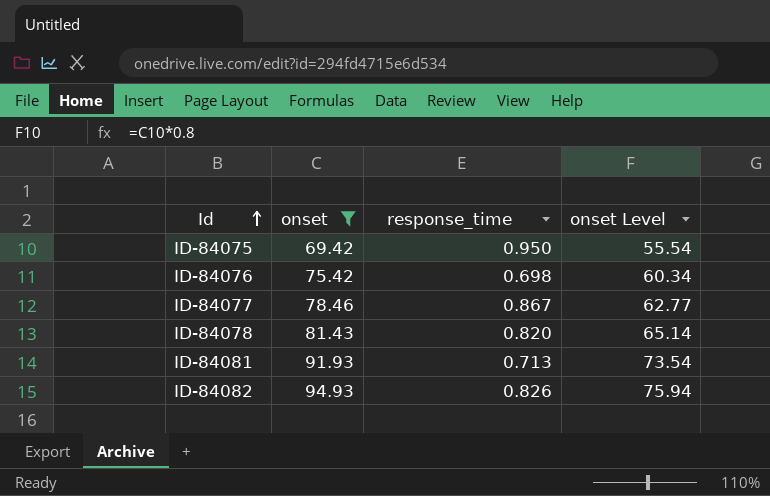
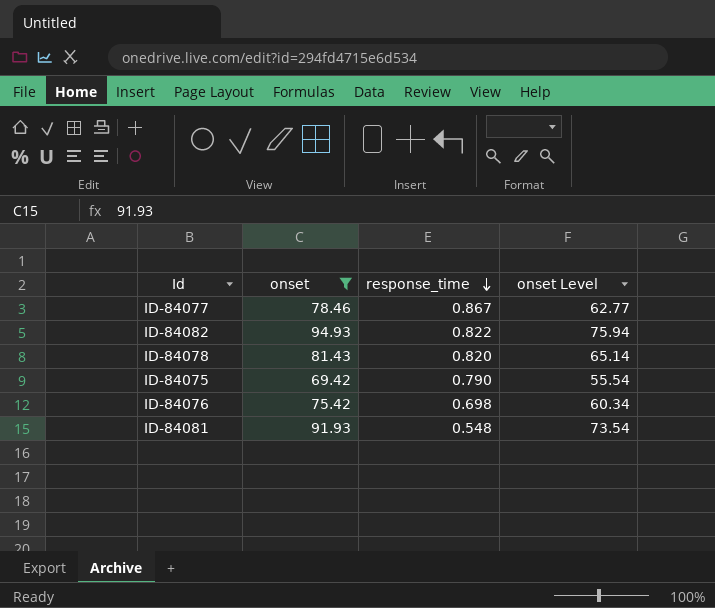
row order: Id ascending -> response_time descending
ID-84082 | response_time: 0.826 -> 0.822
ID-84075 | response_time: 0.950 -> 0.790
ID-84081 | response_time: 0.713 -> 0.548

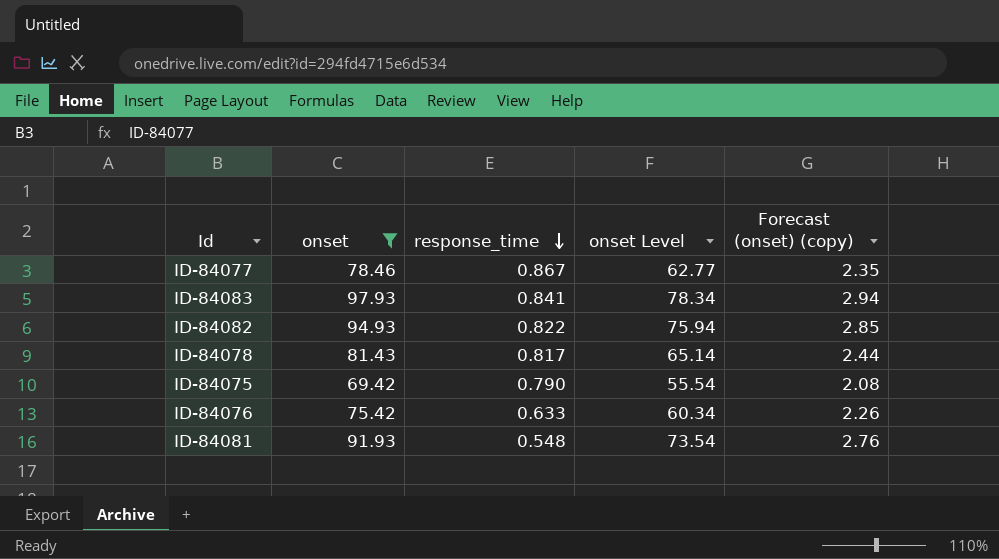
column Forecast (onset) (copy) | formula: none -> [onset] * 0.03
row ID-84083: none -> 97.93 | 0.841 | 78.34 | 2.94
ID-84078 | response_time: 0.820 -> 0.817
ID-84076 | response_time: 0.698 -> 0.633

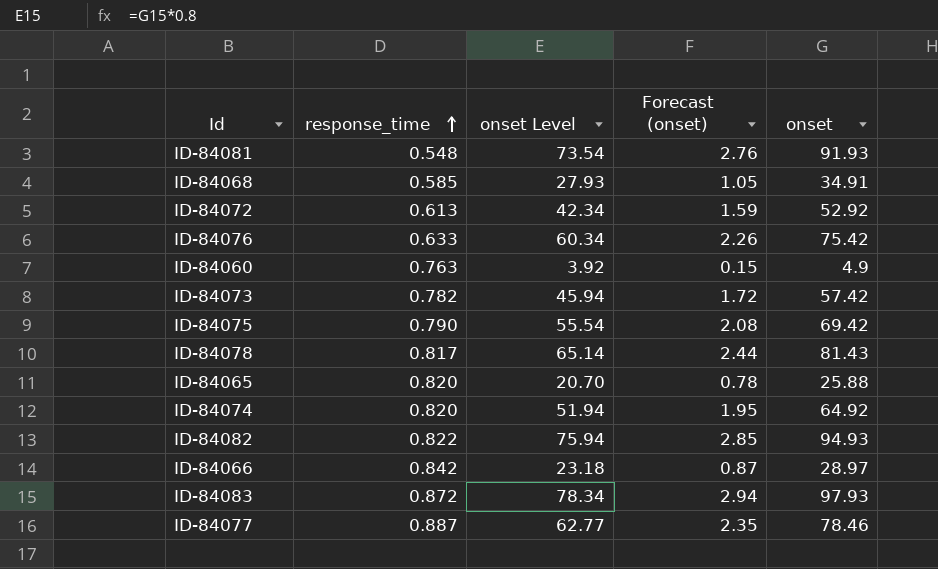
filter: onset >= 69.42 -> none
row order: response_time descending -> response_time ascending
column name: Forecast (onset) (copy) -> Forecast (onset)
column onset | position: 2 -> 5
ID-84083 | response_time: 0.841 -> 0.872
ID-84077 | response_time: 0.867 -> 0.887

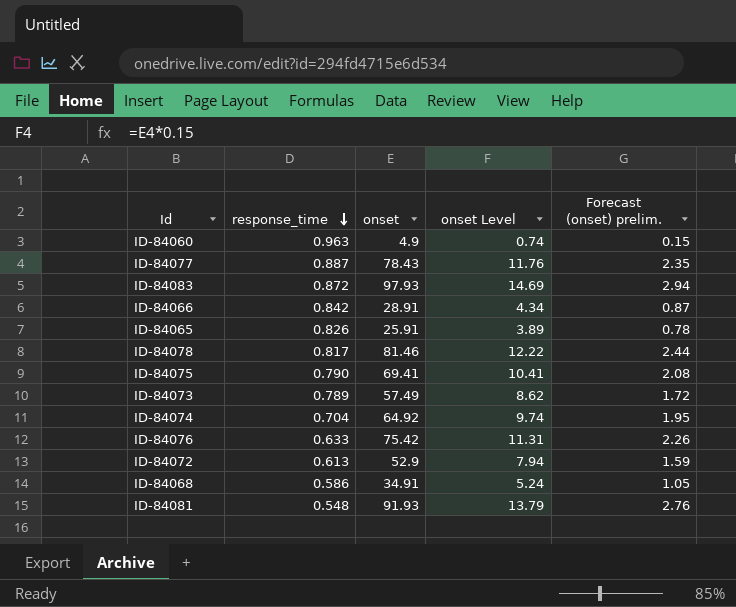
row order: response_time ascending -> response_time descending
column onset | position: 5 -> 3
column onset Level | formula: [onset] * 0.8 -> [onset] * 0.15
column name: Forecast (onset) -> Forecast (onset) prelim.
row ID-84082: 0.822 | 75.94 | 2.85 | 94.93 -> none
ID-84060 | response_time: 0.763 -> 0.963
ID-84077 | onset: 78.46 -> 78.43
ID-84066 | onset: 28.97 -> 28.91
ID-84065 | response_time: 0.820 -> 0.826
ID-84065 | onset: 25.88 -> 25.91
ID-84078 | onset: 81.43 -> 81.46
ID-84075 | onset: 69.42 -> 69.41
ID-84073 | response_time: 0.782 -> 0.789
ID-84073 | onset: 57.42 -> 57.49
ID-84074 | response_time: 0.820 -> 0.704
ID-84072 | onset: 52.92 -> 52.9
ID-84068 | response_time: 0.585 -> 0.586

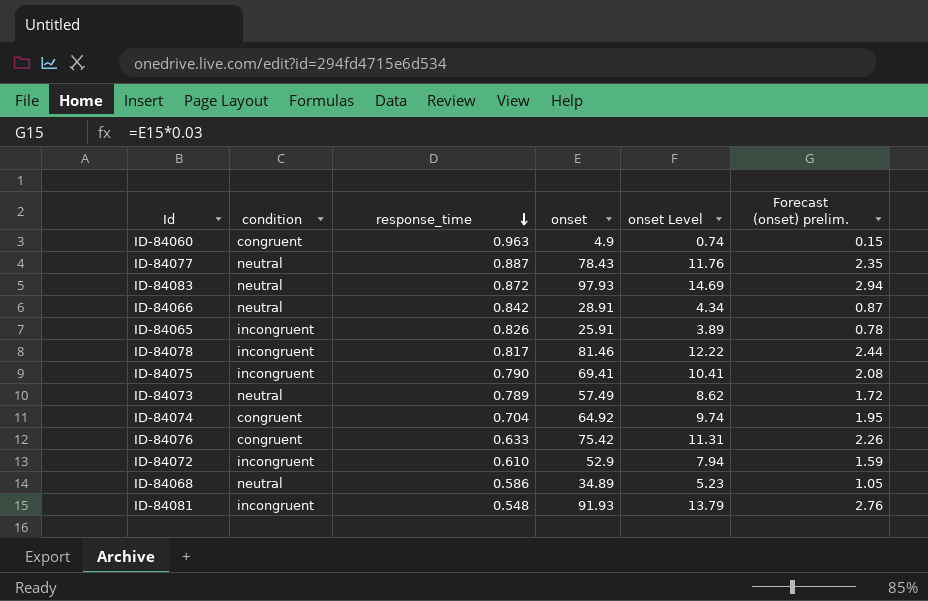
column condition | position: none -> 2
ID-84072 | response_time: 0.613 -> 0.610
ID-84068 | onset: 34.91 -> 34.89
ID-84068 | onset Level: 5.24 -> 5.23

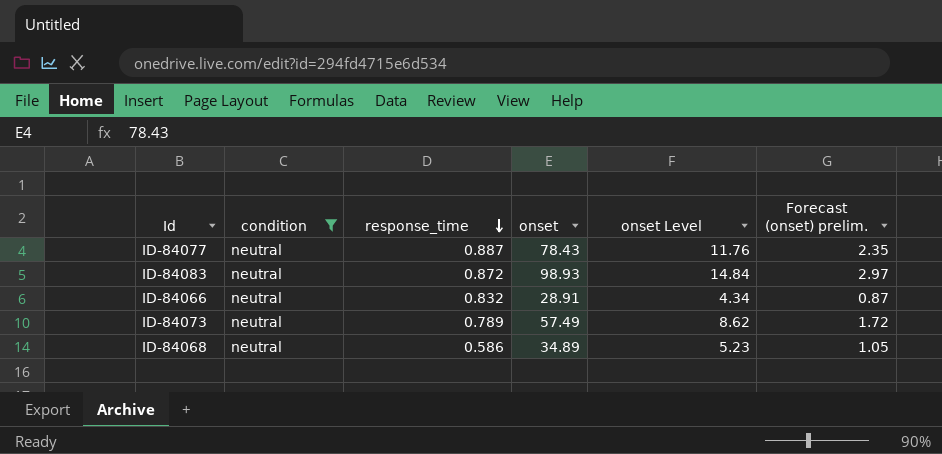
filter: none -> condition = neutral
ID-84083 | onset: 97.93 -> 98.93
ID-84083 | onset Level: 14.69 -> 14.84
ID-84083 | Forecast (onset) prelim.: 2.94 -> 2.97
ID-84066 | response_time: 0.842 -> 0.832

